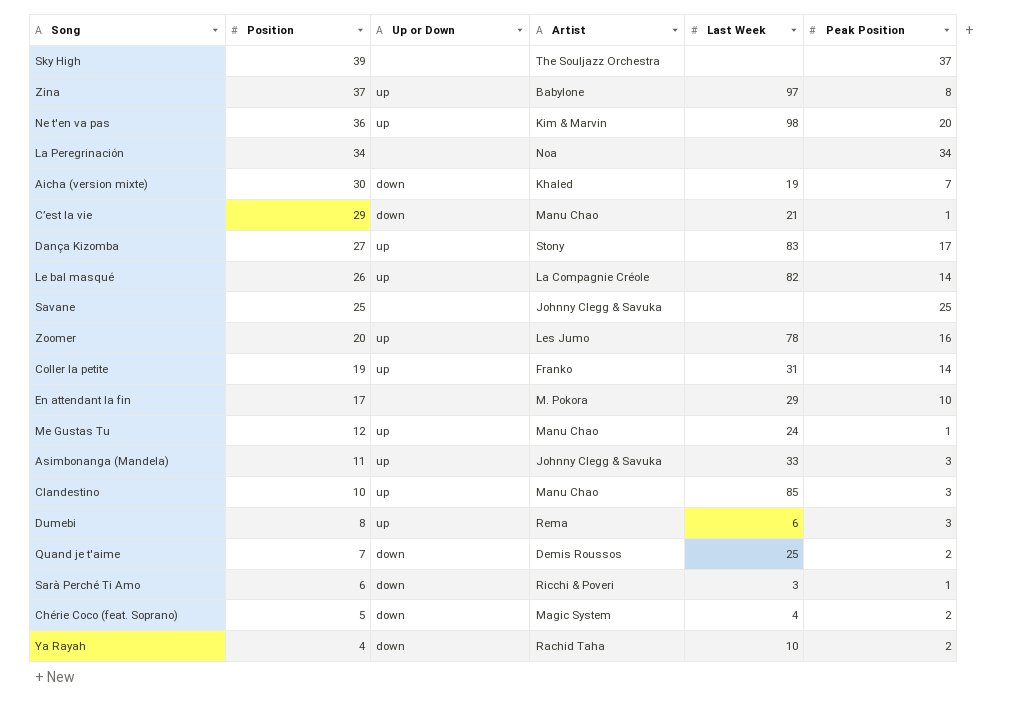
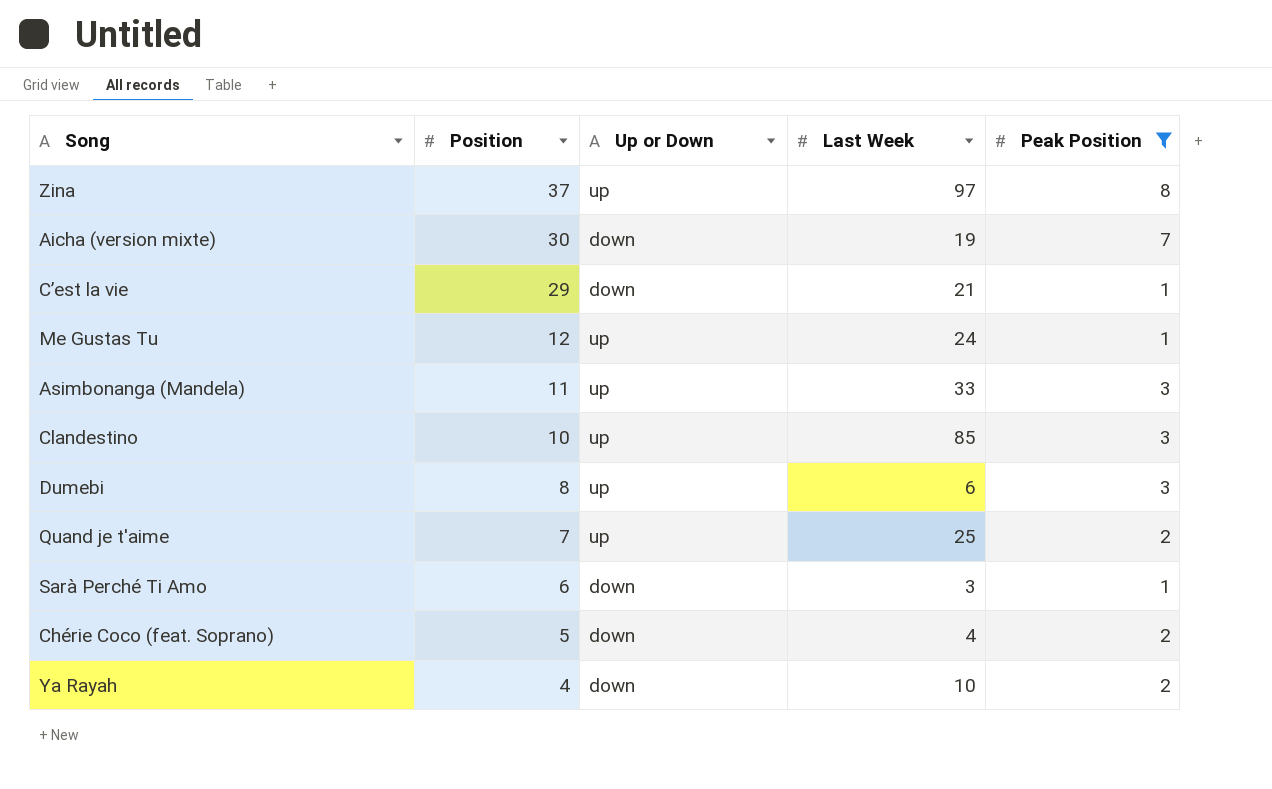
filter: none -> Peak Position <= 8
column Artist | position: 4 -> none
Quand je t'aime | Up or Down: down -> up

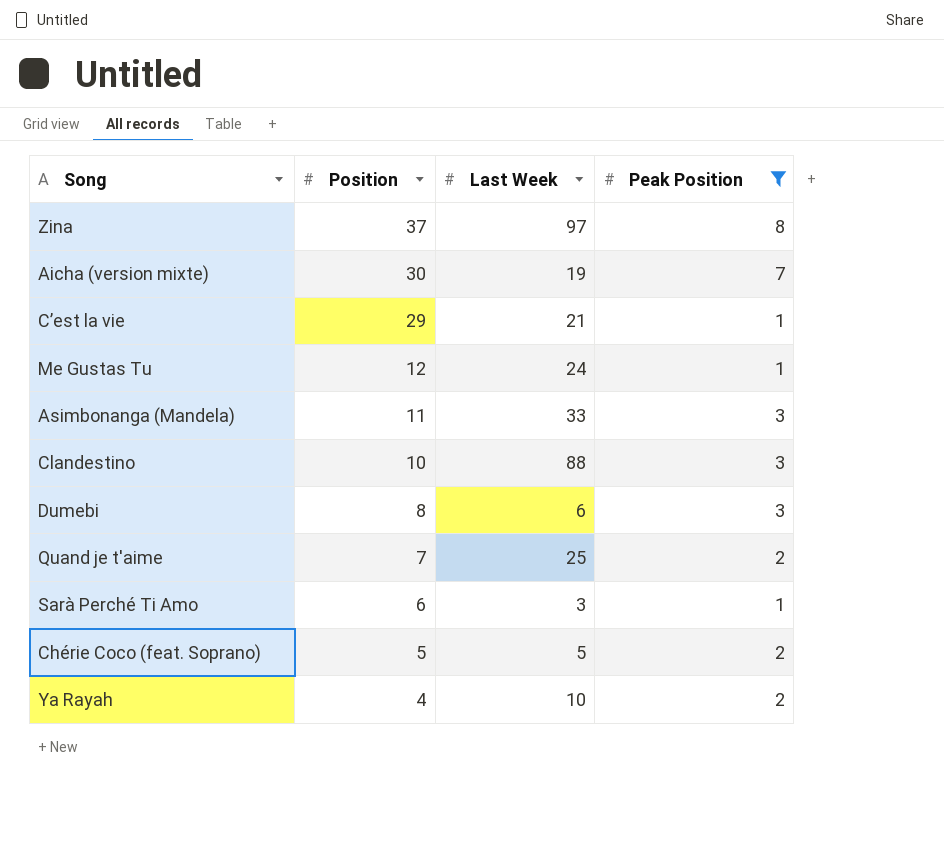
column Up or Down | position: 3 -> none
Clandestino | Last Week: 85 -> 88
Chérie Coco (feat. Soprano) | Last Week: 4 -> 5

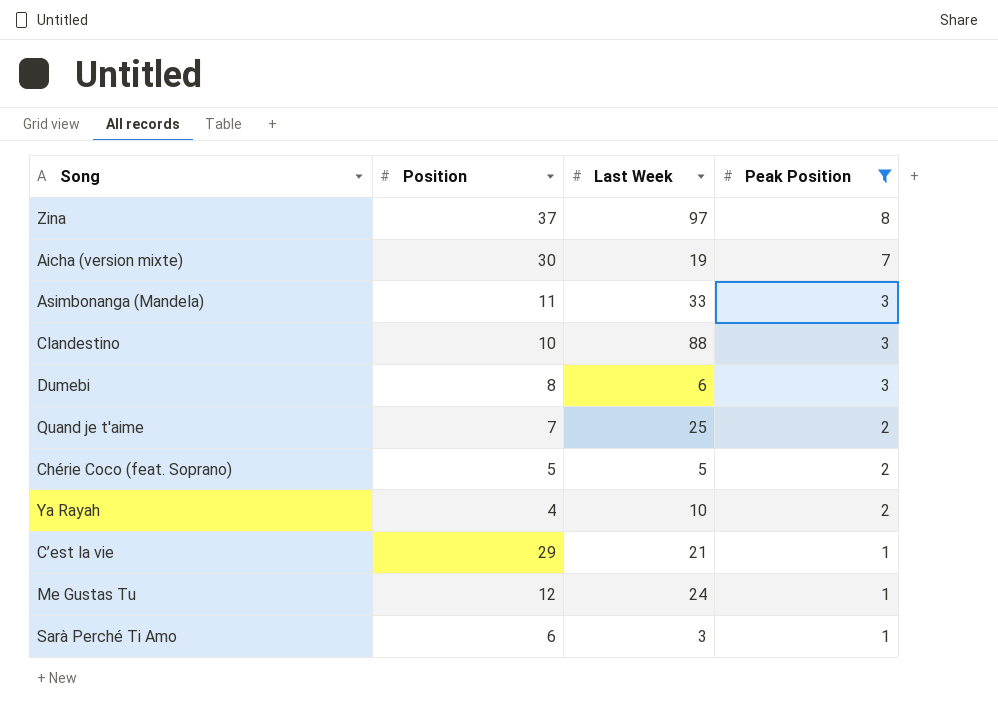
row order: Position descending -> Peak Position descending

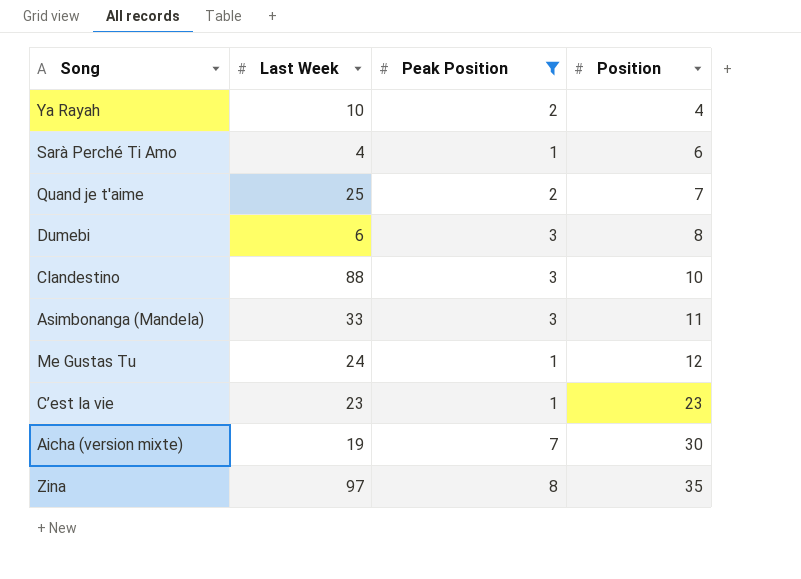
row order: Peak Position descending -> Position ascending
column Position | position: 2 -> 4
row Chérie Coco (feat. Soprano): 5 | 5 | 2 -> none
Sarà Perché Ti Amo | Last Week: 3 -> 4
C’est la vie | Last Week: 21 -> 23
C’est la vie | Position: 29 -> 23
Zina | Position: 37 -> 35

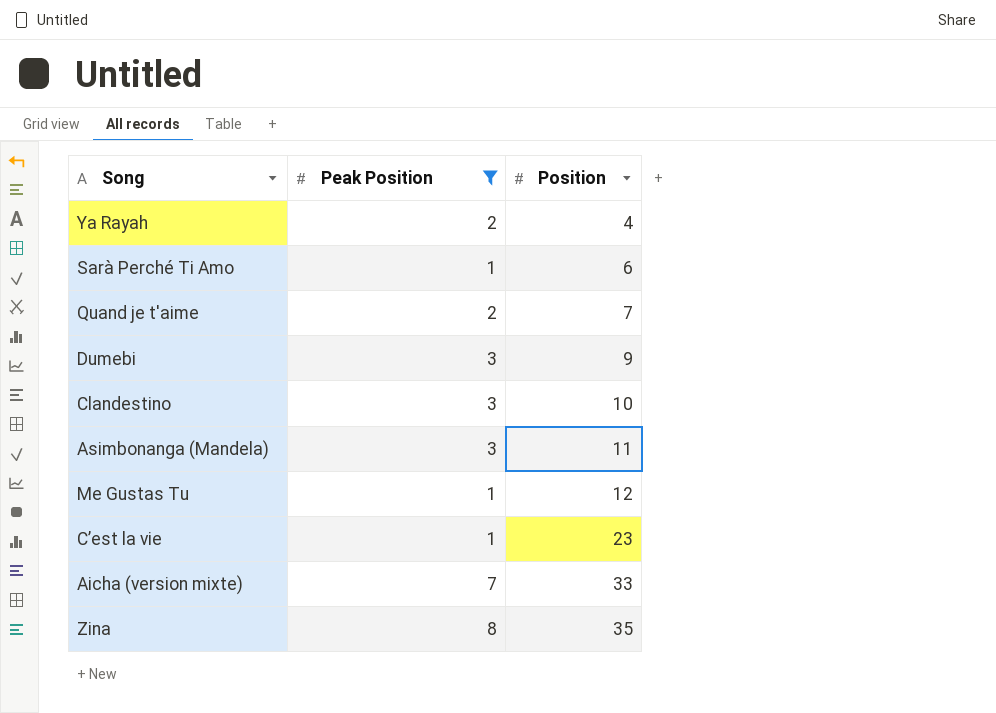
column Last Week | position: 2 -> none
Dumebi | Position: 8 -> 9
Aicha (version mixte) | Position: 30 -> 33

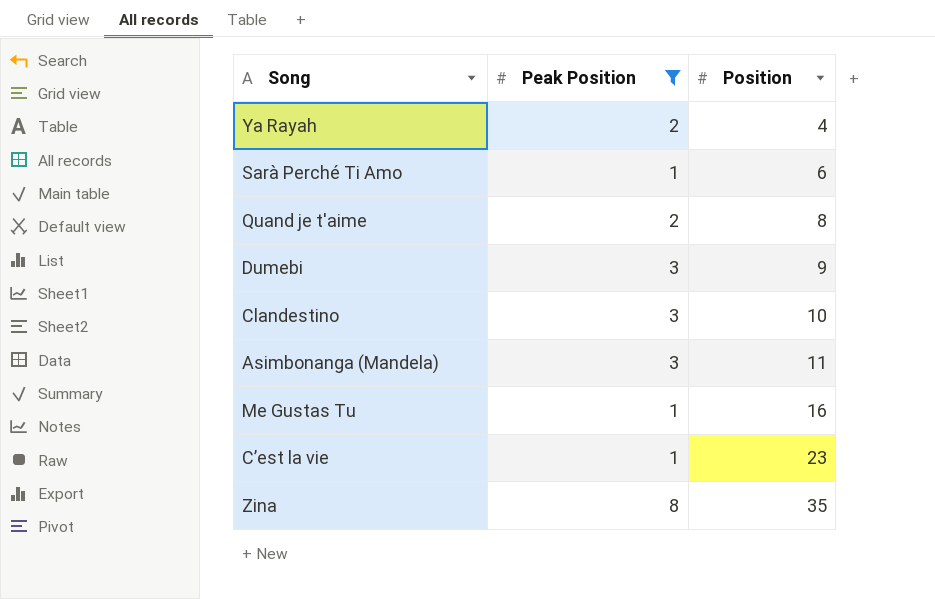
row Aicha (version mixte): 7 | 33 -> none
Quand je t'aime | Position: 7 -> 8
Me Gustas Tu | Position: 12 -> 16

